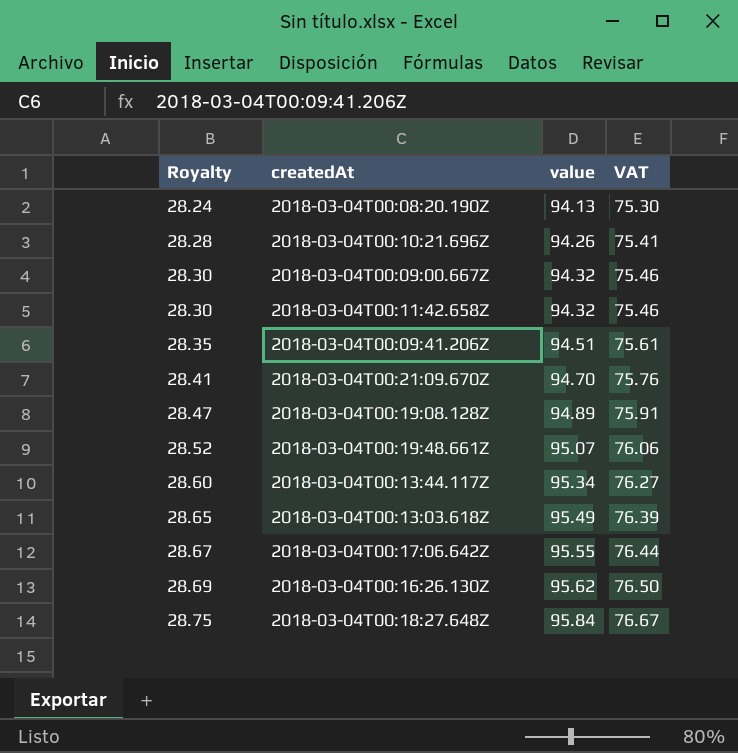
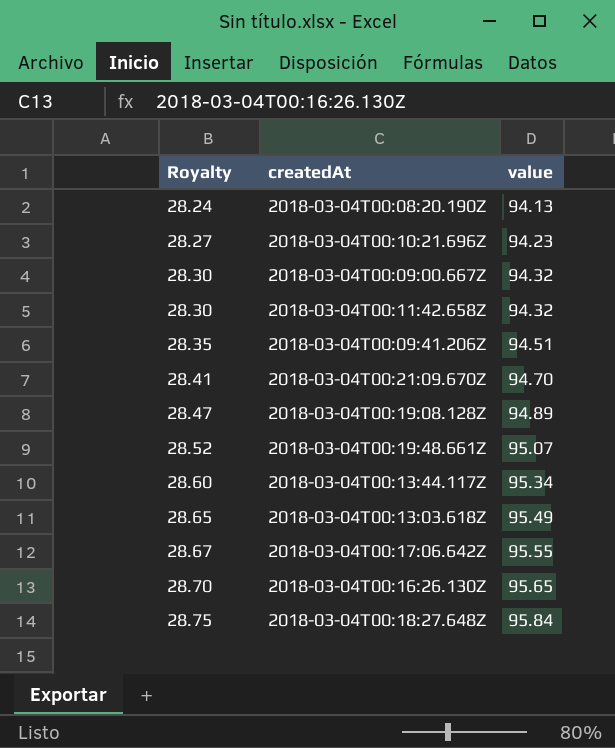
column VAT | formula: [value] * 0.8 -> none
2018-03-04T00:10:21.696Z | Royalty: 28.28 -> 28.27
2018-03-04T00:10:21.696Z | value: 94.26 -> 94.23
2018-03-04T00:16:26.130Z | Royalty: 28.69 -> 28.70
2018-03-04T00:16:26.130Z | value: 95.62 -> 95.65

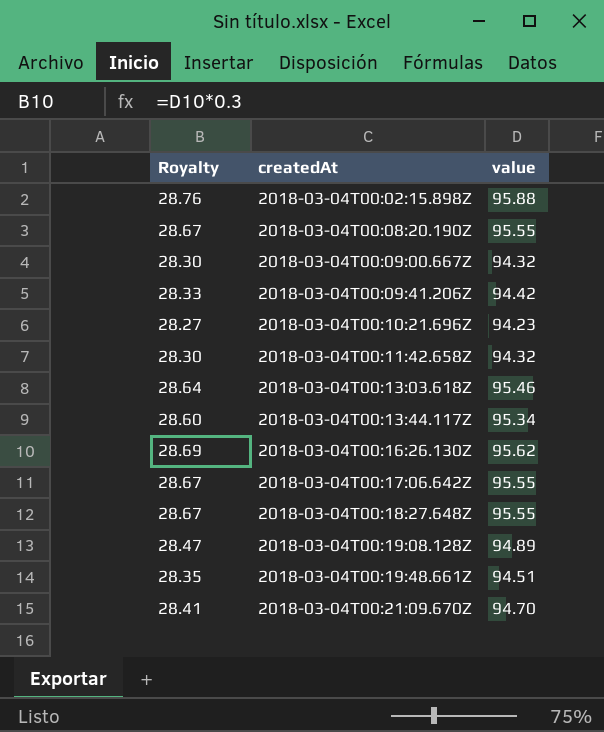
row order: Royalty ascending -> createdAt ascending
row 2018-03-04T00:02:15.898Z: none -> 28.76 | 95.88
2018-03-04T00:08:20.190Z | Royalty: 28.24 -> 28.67
2018-03-04T00:08:20.190Z | value: 94.13 -> 95.55
2018-03-04T00:09:41.206Z | Royalty: 28.35 -> 28.33
2018-03-04T00:09:41.206Z | value: 94.51 -> 94.42
2018-03-04T00:13:03.618Z | Royalty: 28.65 -> 28.64
2018-03-04T00:13:03.618Z | value: 95.49 -> 95.46
2018-03-04T00:16:26.130Z | Royalty: 28.70 -> 28.69
2018-03-04T00:16:26.130Z | value: 95.65 -> 95.62
2018-03-04T00:18:27.648Z | Royalty: 28.75 -> 28.67
2018-03-04T00:18:27.648Z | value: 95.84 -> 95.55
2018-03-04T00:19:48.661Z | Royalty: 28.52 -> 28.35
2018-03-04T00:19:48.661Z | value: 95.07 -> 94.51

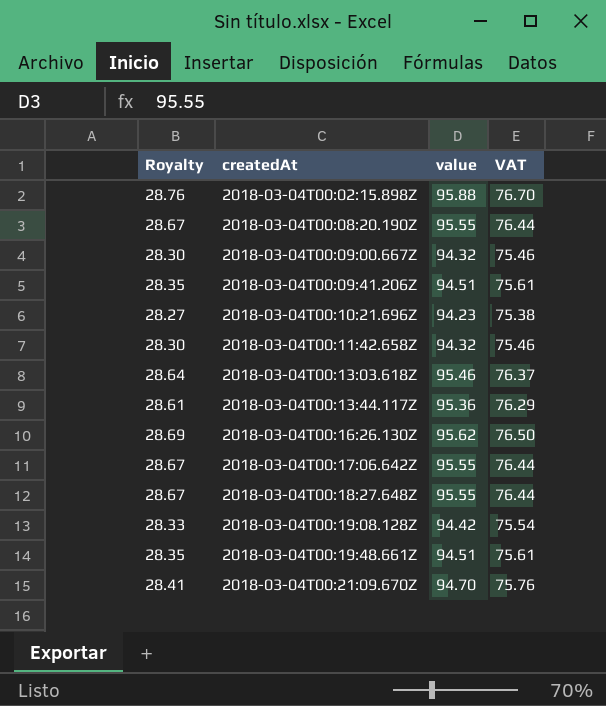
column VAT | formula: none -> [value] * 0.8
2018-03-04T00:09:41.206Z | Royalty: 28.33 -> 28.35
2018-03-04T00:09:41.206Z | value: 94.42 -> 94.51
2018-03-04T00:13:44.117Z | Royalty: 28.60 -> 28.61
2018-03-04T00:13:44.117Z | value: 95.34 -> 95.36
2018-03-04T00:19:08.128Z | Royalty: 28.47 -> 28.33
2018-03-04T00:19:08.128Z | value: 94.89 -> 94.42

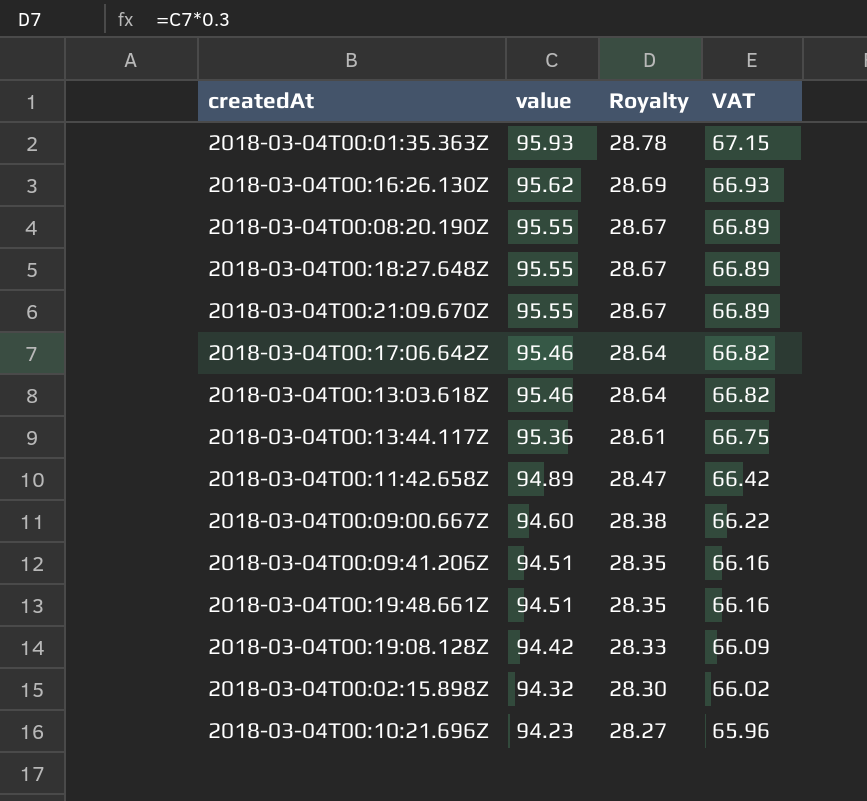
row order: createdAt ascending -> value descending
column Royalty | position: 1 -> 3
column VAT | formula: [value] * 0.8 -> [value] * 0.7
row 2018-03-04T00:01:35.363Z: none -> 95.93 | 28.78 | 67.15
2018-03-04T00:21:09.670Z | value: 94.70 -> 95.55
2018-03-04T00:21:09.670Z | Royalty: 28.41 -> 28.67
2018-03-04T00:17:06.642Z | value: 95.55 -> 95.46
2018-03-04T00:17:06.642Z | Royalty: 28.67 -> 28.64
2018-03-04T00:11:42.658Z | value: 94.32 -> 94.89
2018-03-04T00:11:42.658Z | Royalty: 28.30 -> 28.47
2018-03-04T00:09:00.667Z | value: 94.32 -> 94.60
2018-03-04T00:09:00.667Z | Royalty: 28.30 -> 28.38
2018-03-04T00:02:15.898Z | value: 95.88 -> 94.32
2018-03-04T00:02:15.898Z | Royalty: 28.76 -> 28.30

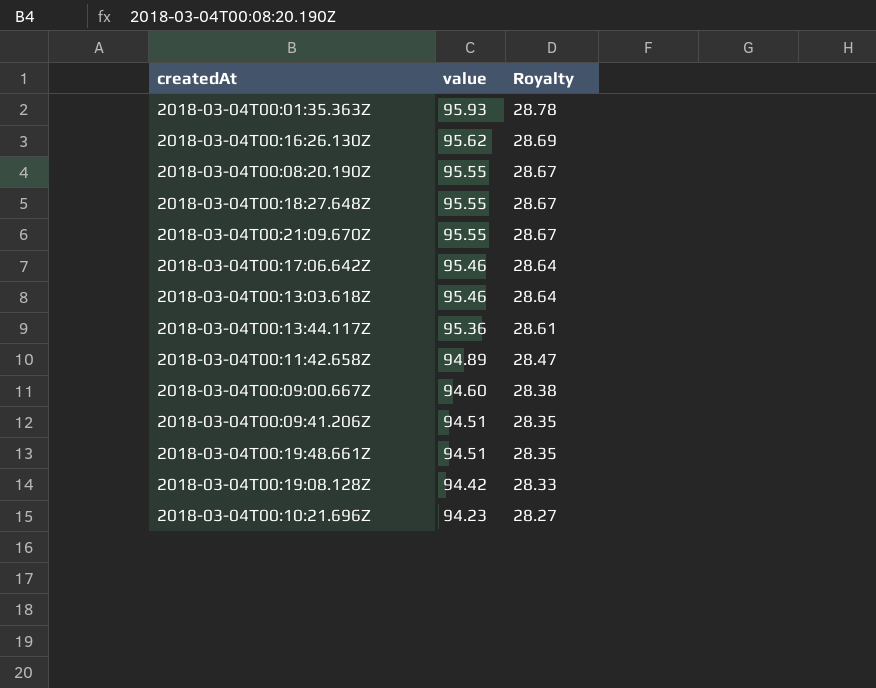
column VAT | formula: [value] * 0.7 -> none
row 2018-03-04T00:02:15.898Z: 94.32 | 28.30 | 66.02 -> none

